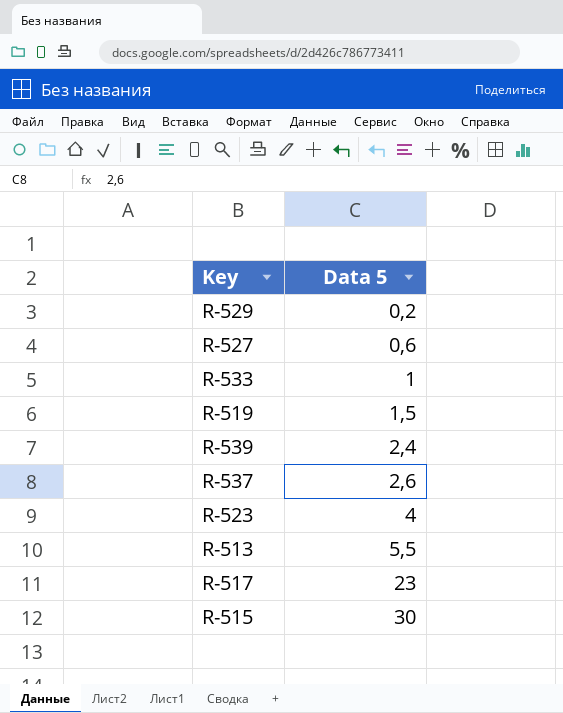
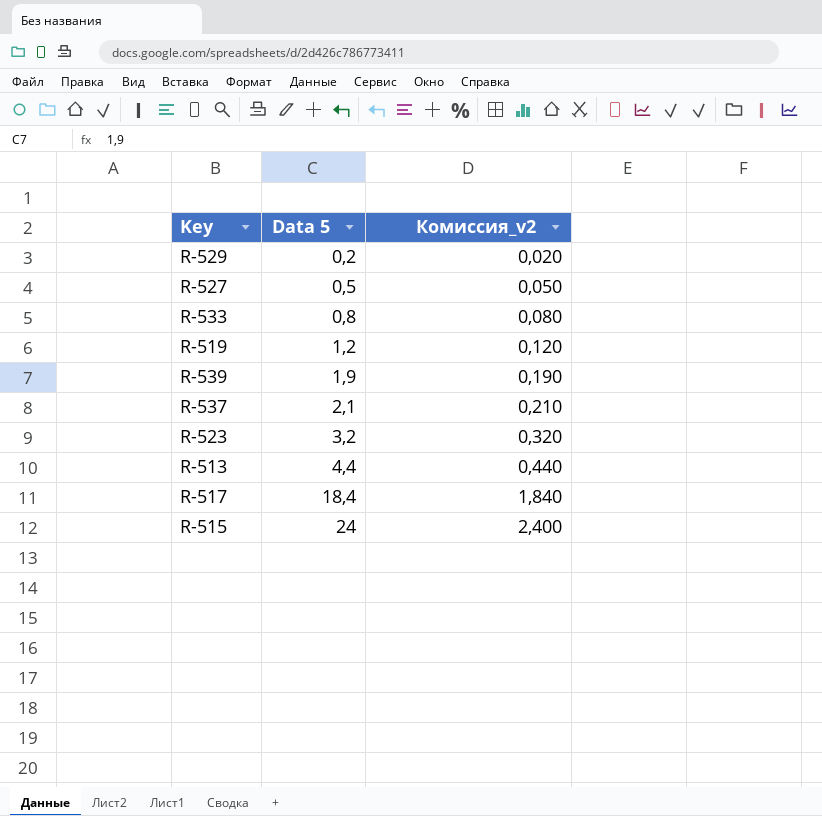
column Комиссия_v2 | formula: none -> [Data 5] * 0,1
R-527 | Data 5: 0,6 -> 0,5
R-533 | Data 5: 1 -> 0,8
R-519 | Data 5: 1,5 -> 1,2
R-539 | Data 5: 2,4 -> 1,9
R-537 | Data 5: 2,6 -> 2,1
R-523 | Data 5: 4 -> 3,2
R-513 | Data 5: 5,5 -> 4,4
R-517 | Data 5: 23 -> 18,4
R-515 | Data 5: 30 -> 24

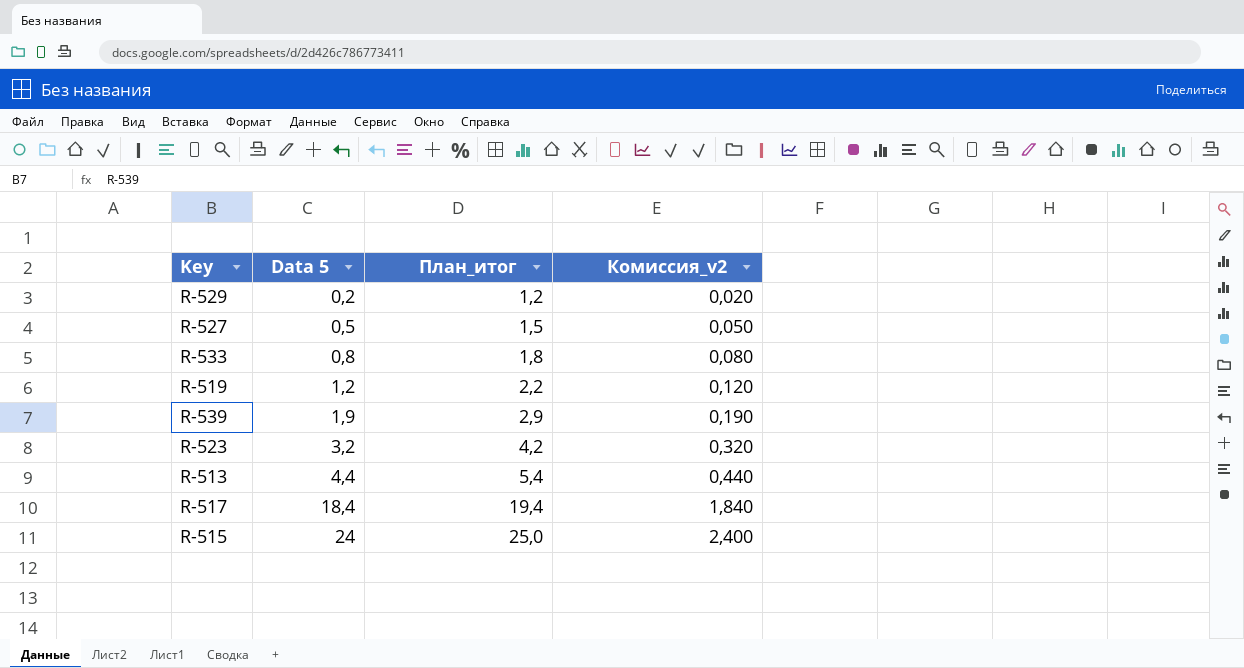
column План_итог | formula: none -> [Data 5] + 1
row R-537: 2,1 | 0,210 -> none

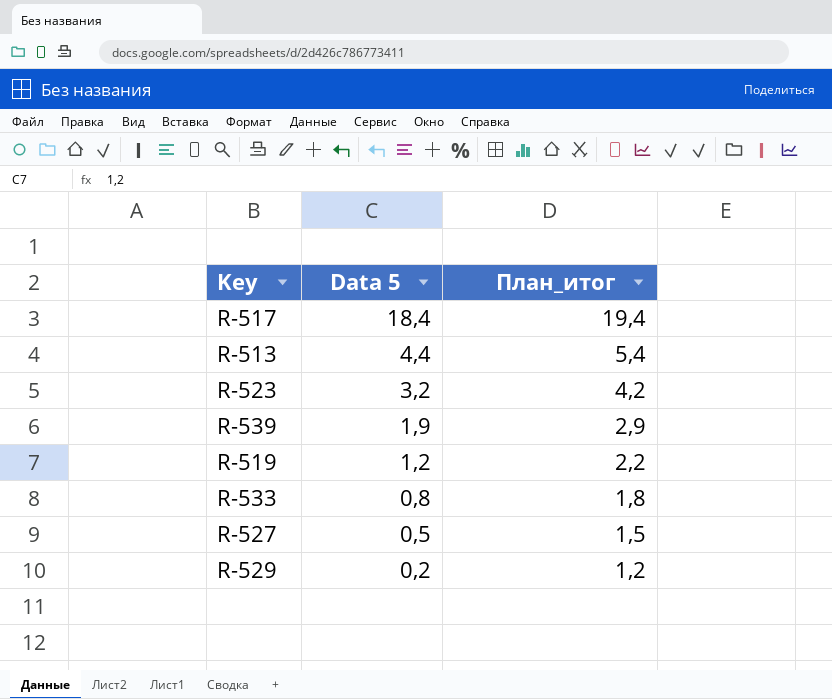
row order: Data 5 ascending -> Data 5 descending
column Комиссия_v2 | formula: [Data 5] * 0,1 -> none
row R-515: 24 | 25,0 | 2,400 -> none

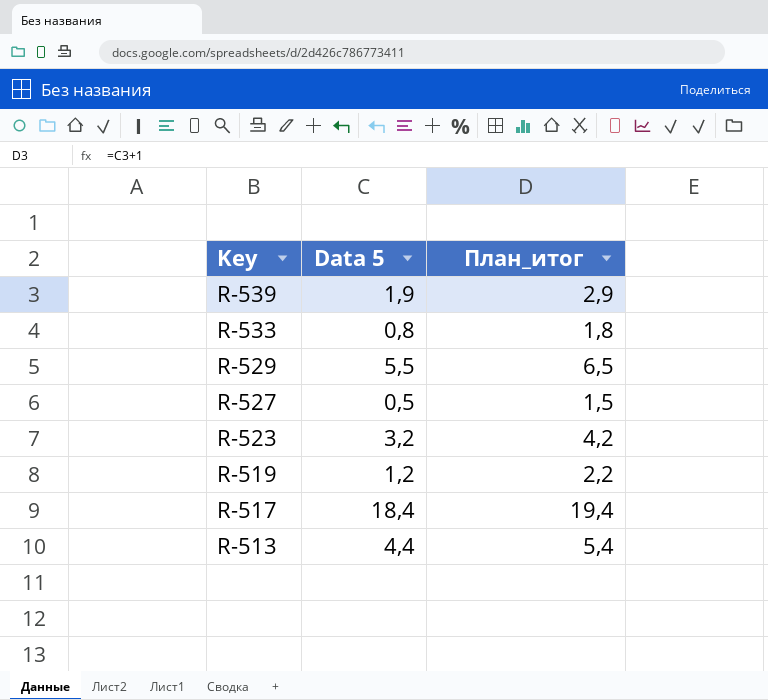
row order: Data 5 descending -> Key descending
R-529 | Data 5: 0,2 -> 5,5
R-529 | План_итог: 1,2 -> 6,5

